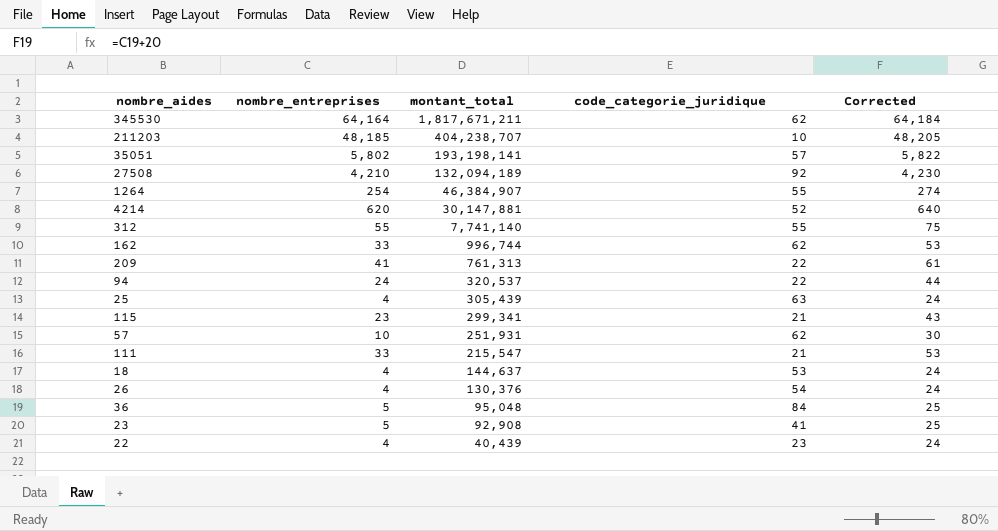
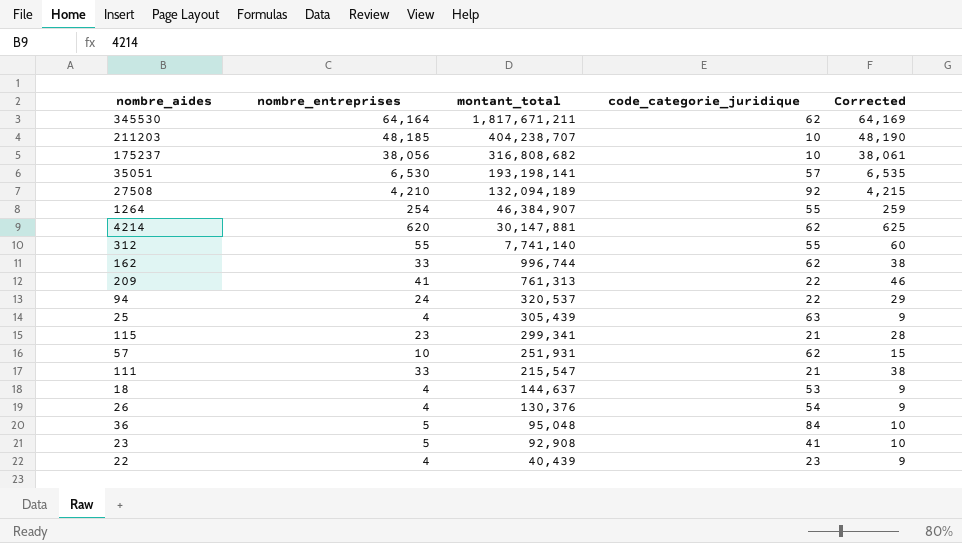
column Corrected | formula: [nombre_entreprises] + 20 -> [nombre_entreprises] + 5
row 175237: none -> 38,056 | 316,808,682 | 10 | 38,061
35051 | nombre_entreprises: 5,802 -> 6,530
4214 | code_categorie_juridique: 52 -> 62

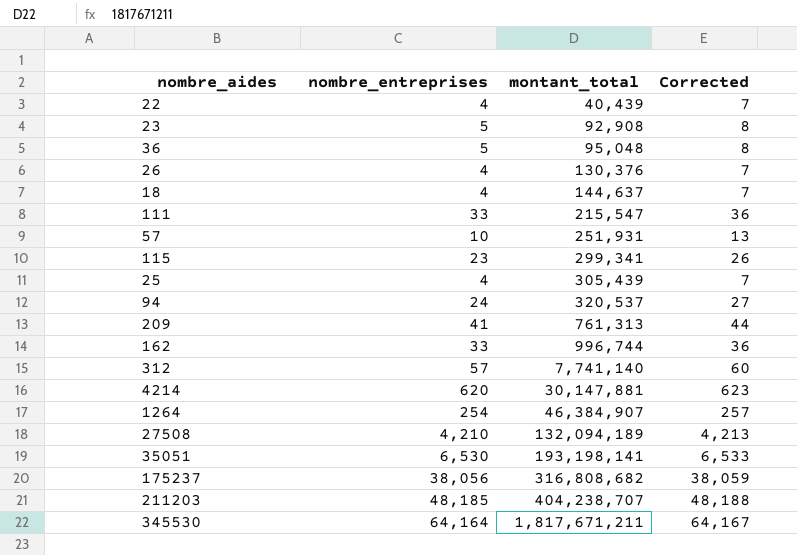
row order: montant_total descending -> montant_total ascending
column code_categorie_juridique | position: 4 -> none
column Corrected | formula: [nombre_entreprises] + 5 -> [nombre_entreprises] + 3
312 | nombre_entreprises: 55 -> 57

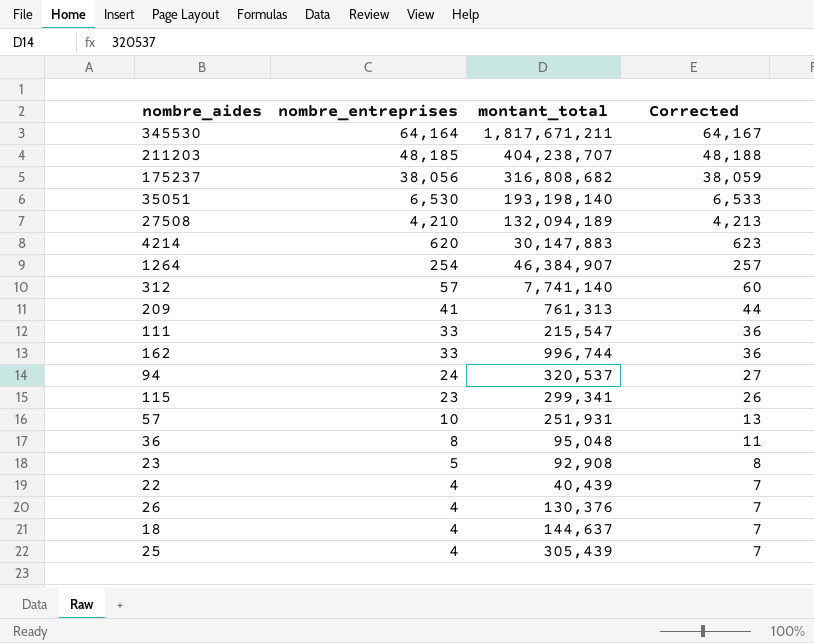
row order: montant_total ascending -> nombre_entreprises descending
35051 | montant_total: 193,198,141 -> 193,198,140
4214 | montant_total: 30,147,881 -> 30,147,883
36 | nombre_entreprises: 5 -> 8
36 | Corrected: 8 -> 11

